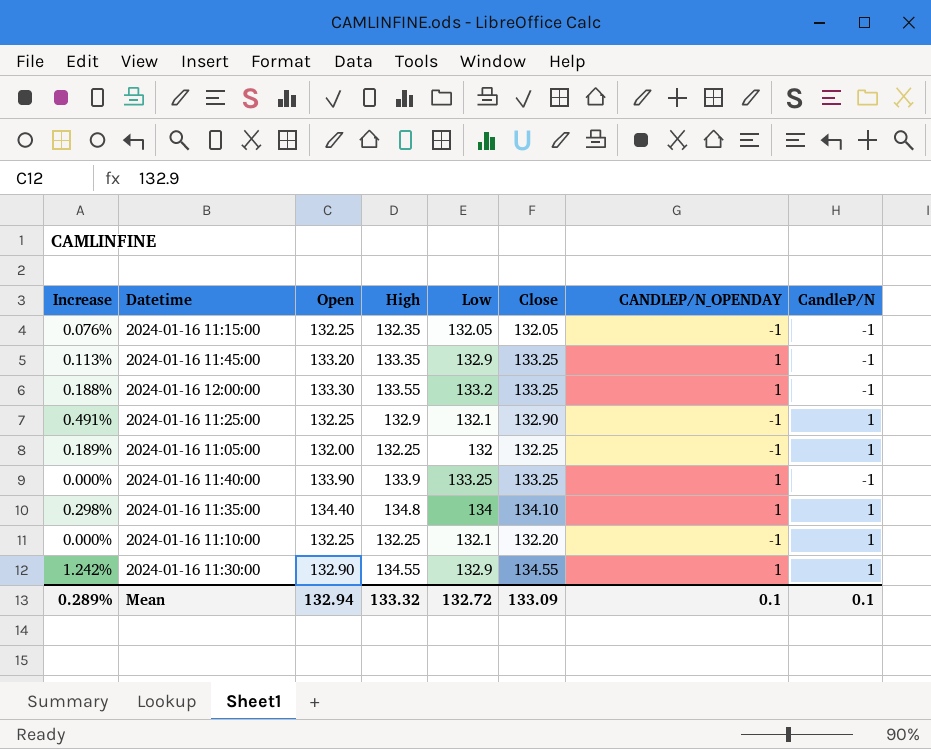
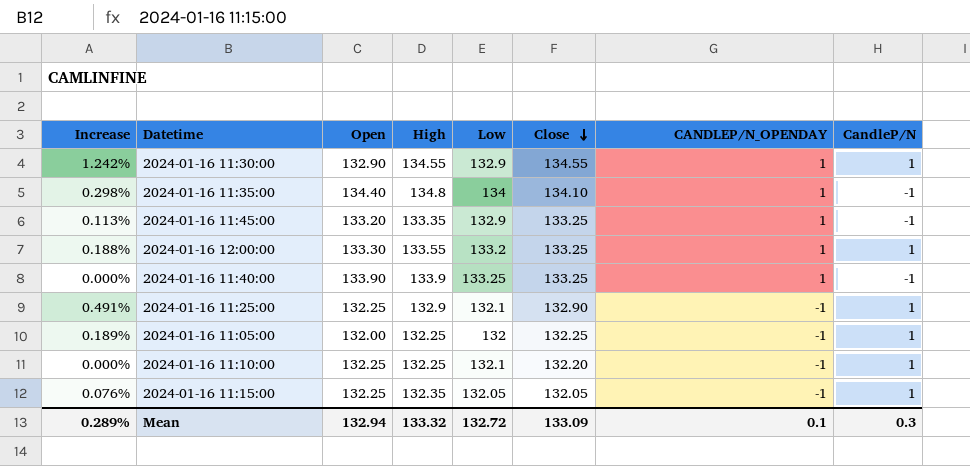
row order: none -> Close descending
2024-01-16 11:35:00 | CandleP/N: 1 -> -1
2024-01-16 12:00:00 | CandleP/N: -1 -> 1
2024-01-16 11:15:00 | CandleP/N: -1 -> 1
Mean | CandleP/N: 0.1 -> 0.3

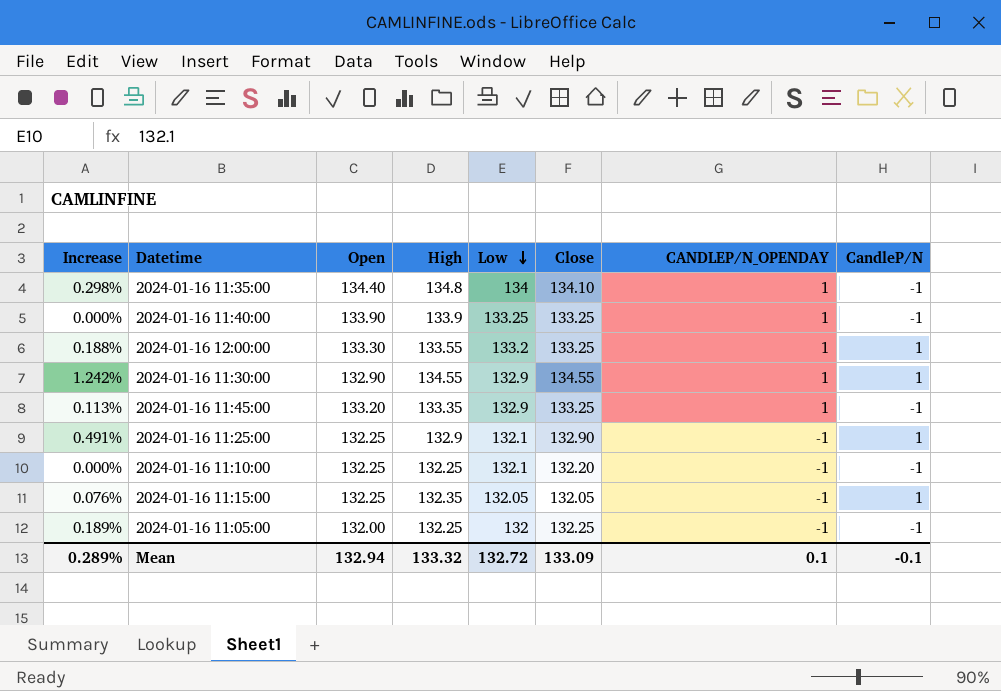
row order: Close descending -> Low descending
2024-01-16 11:10:00 | CandleP/N: 1 -> -1
2024-01-16 11:05:00 | CandleP/N: 1 -> -1
Mean | CandleP/N: 0.3 -> -0.1

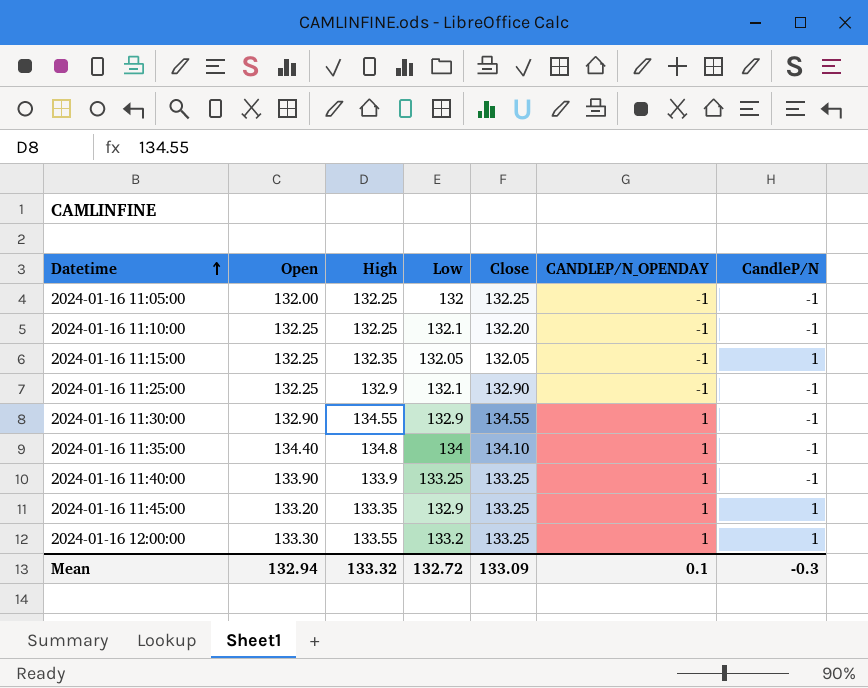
row order: Low descending -> Datetime ascending
column Increase | formula: ([High] - [Open]) / [Open] -> none
2024-01-16 11:25:00 | CandleP/N: 1 -> -1
2024-01-16 11:30:00 | CandleP/N: 1 -> -1
2024-01-16 11:45:00 | CandleP/N: -1 -> 1
Mean | CandleP/N: -0.1 -> -0.3

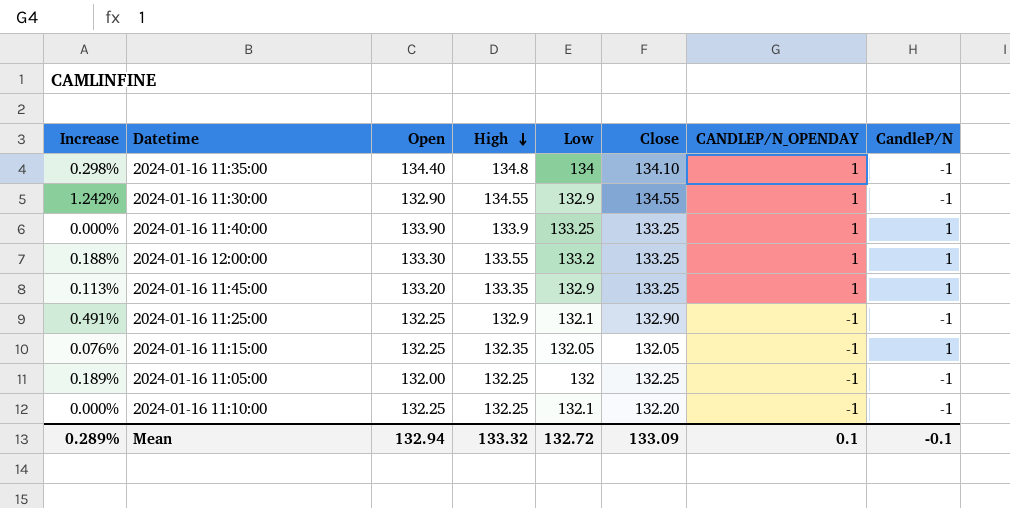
row order: Datetime ascending -> High descending
column Increase | formula: none -> ([High] - [Open]) / [Open]
2024-01-16 11:40:00 | CandleP/N: -1 -> 1
Mean | CandleP/N: -0.3 -> -0.1

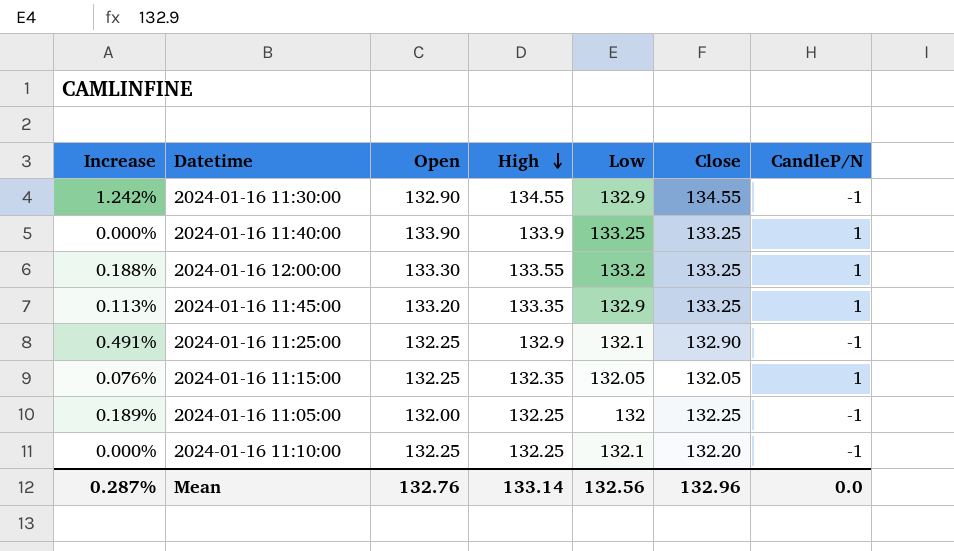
column CANDLEP/N_OPENDAY | position: 7 -> none
row 2024-01-16 11:35:00: 0.298% | 134.40 | 134.8 | 134 | 134.10 | 1 | -1 -> none
Mean | Increase: 0.289% -> 0.287%
Mean | Open: 132.94 -> 132.76
Mean | High: 133.32 -> 133.14
Mean | Low: 132.72 -> 132.56
Mean | Close: 133.09 -> 132.96
Mean | CandleP/N: -0.1 -> 0.0

